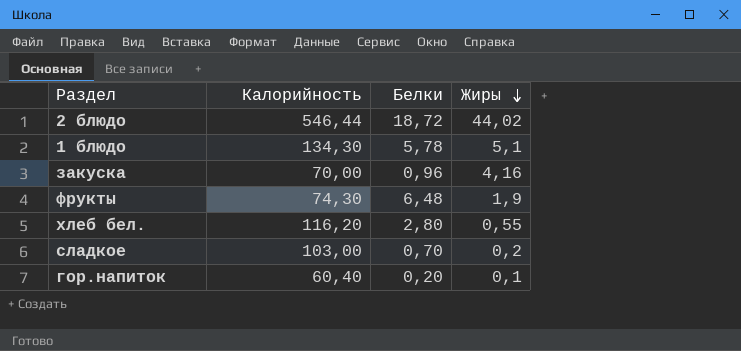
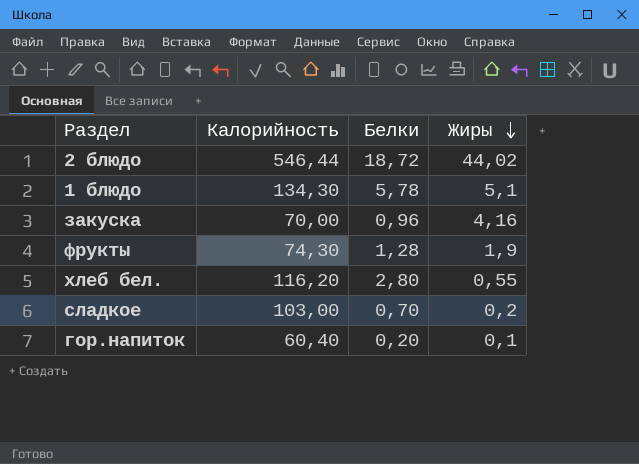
фрукты | Белки: 6,48 -> 1,28

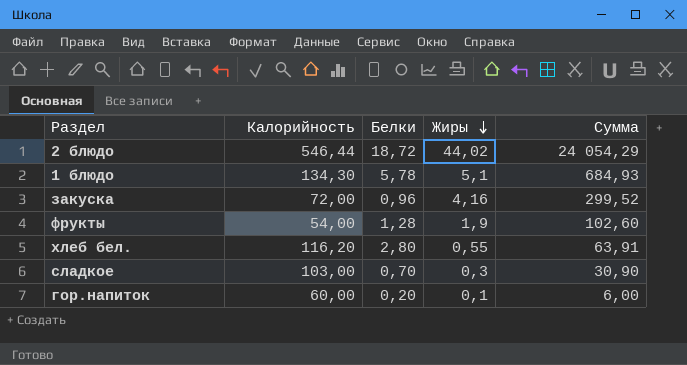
column Сумма | formula: none -> [Калорийность] * [Жиры]
закуска | Калорийность: 70,00 -> 72,00
фрукты | Калорийность: 74,30 -> 54,00
сладкое | Жиры: 0,2 -> 0,3
гор.напиток | Калорийность: 60,40 -> 60,00

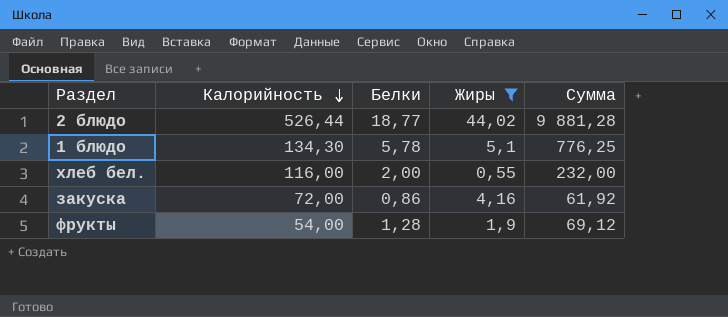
filter: none -> Жиры >= 0,55
row order: Жиры descending -> Калорийность descending
column Сумма | formula: [Калорийность] * [Жиры] -> [Калорийность] * [Белки]
2 блюдо | Калорийность: 546,44 -> 526,44
2 блюдо | Белки: 18,72 -> 18,77
хлеб бел. | Калорийность: 116,20 -> 116,00
хлеб бел. | Белки: 2,80 -> 2,00
закуска | Белки: 0,96 -> 0,86

